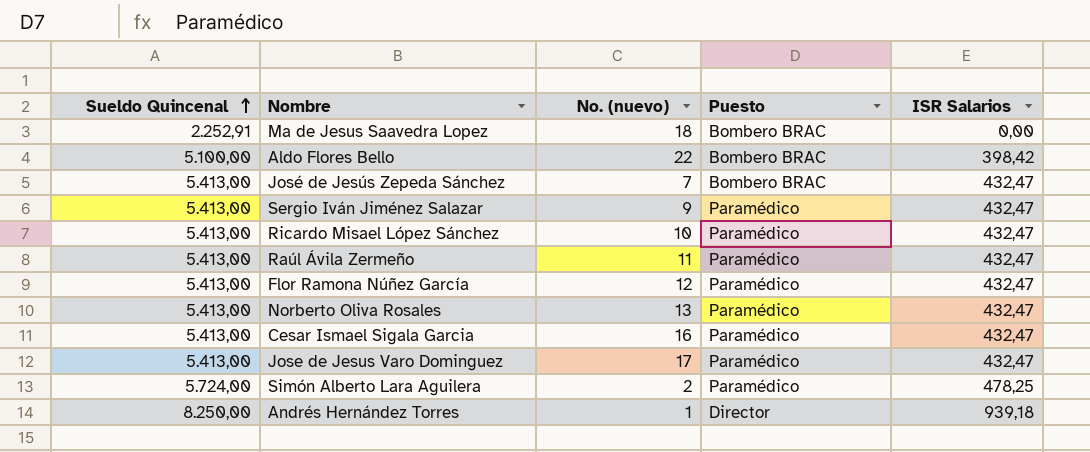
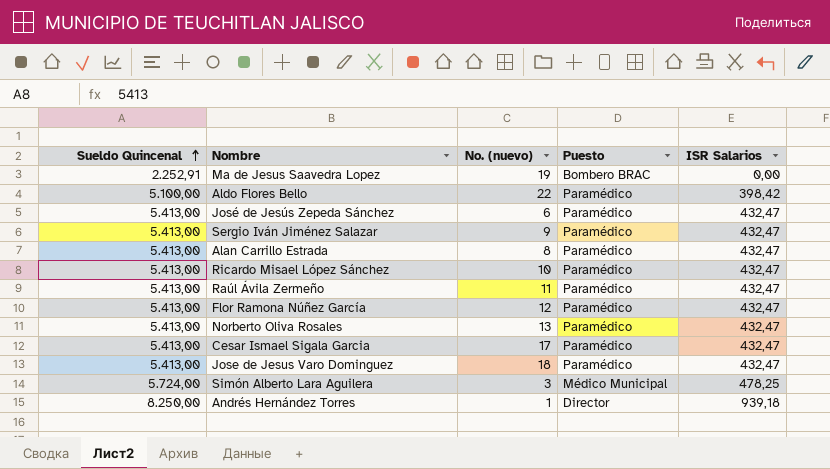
Ma de Jesus Saavedra Lopez | No. (nuevo): 18 -> 19
Aldo Flores Bello | Puesto: Bombero BRAC -> Paramédico
José de Jesús Zepeda Sánchez | No. (nuevo): 7 -> 6
José de Jesús Zepeda Sánchez | Puesto: Bombero BRAC -> Paramédico
row Alan Carrillo Estrada: none -> 5.413,00 | 8 | Paramédico | 432,47
Cesar Ismael Sigala Garcia | No. (nuevo): 16 -> 17
Jose de Jesus Varo Dominguez | No. (nuevo): 17 -> 18
Simón Alberto Lara Aguilera | No. (nuevo): 2 -> 3
Simón Alberto Lara Aguilera | Puesto: Paramédico -> Médico Municipal

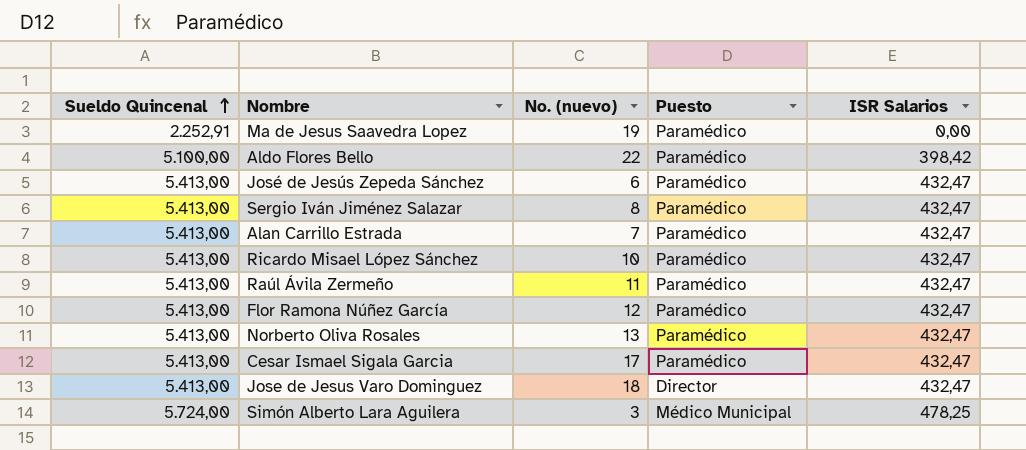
row Andrés Hernández Torres: 8.250,00 | 1 | Director | 939,18 -> none
Ma de Jesus Saavedra Lopez | Puesto: Bombero BRAC -> Paramédico
Sergio Iván Jiménez Salazar | No. (nuevo): 9 -> 8
Alan Carrillo Estrada | No. (nuevo): 8 -> 7
Jose de Jesus Varo Dominguez | Puesto: Paramédico -> Director

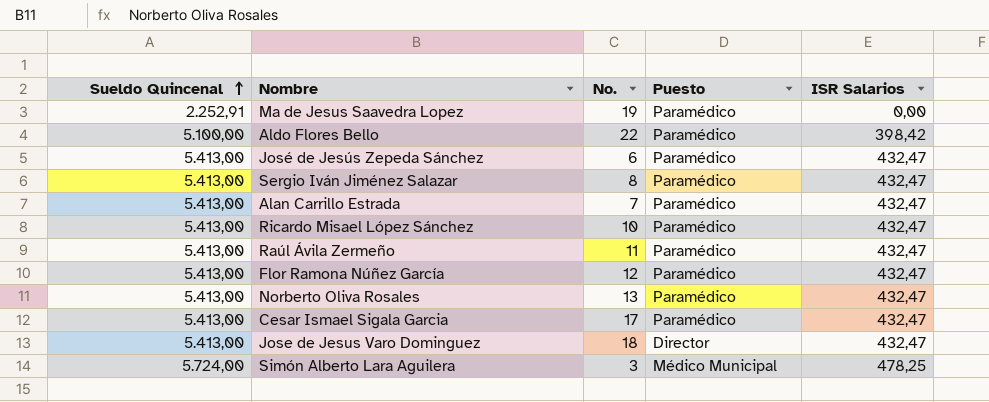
column name: No. (nuevo) -> No.

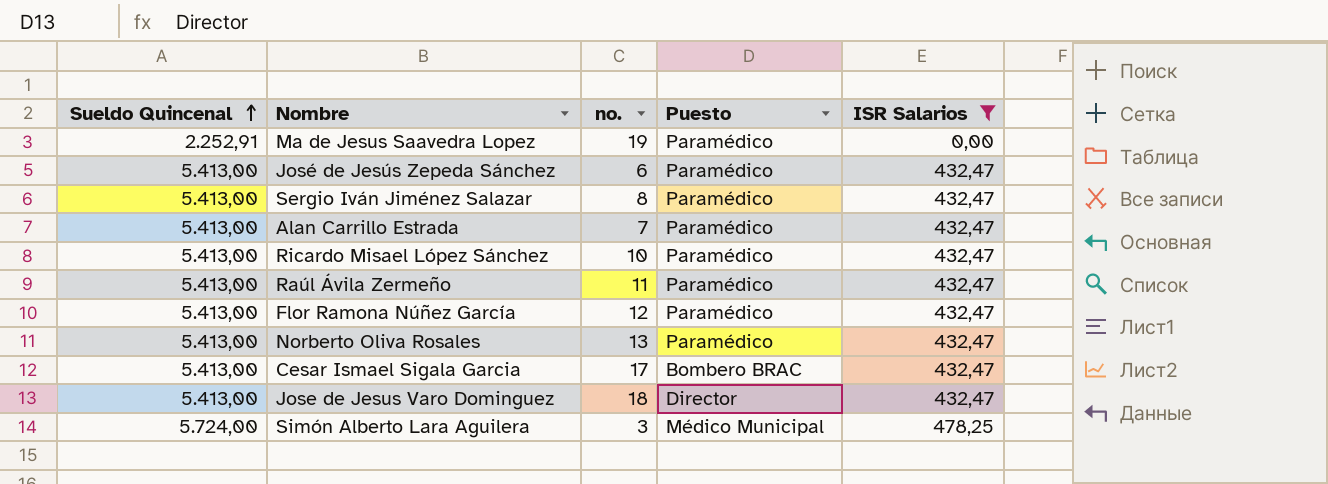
filter: none -> ISR Salarios != 398,42
column name: No. -> no.
Cesar Ismael Sigala Garcia | Puesto: Paramédico -> Bombero BRAC

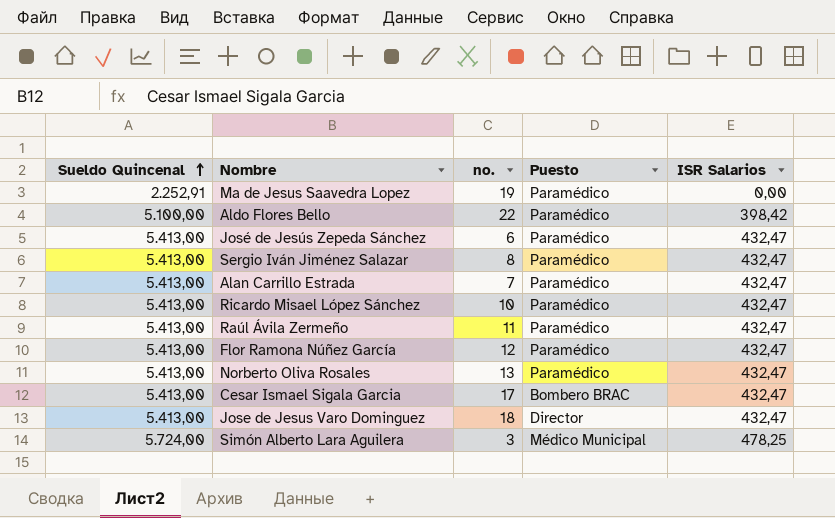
filter: ISR Salarios != 398,42 -> none

